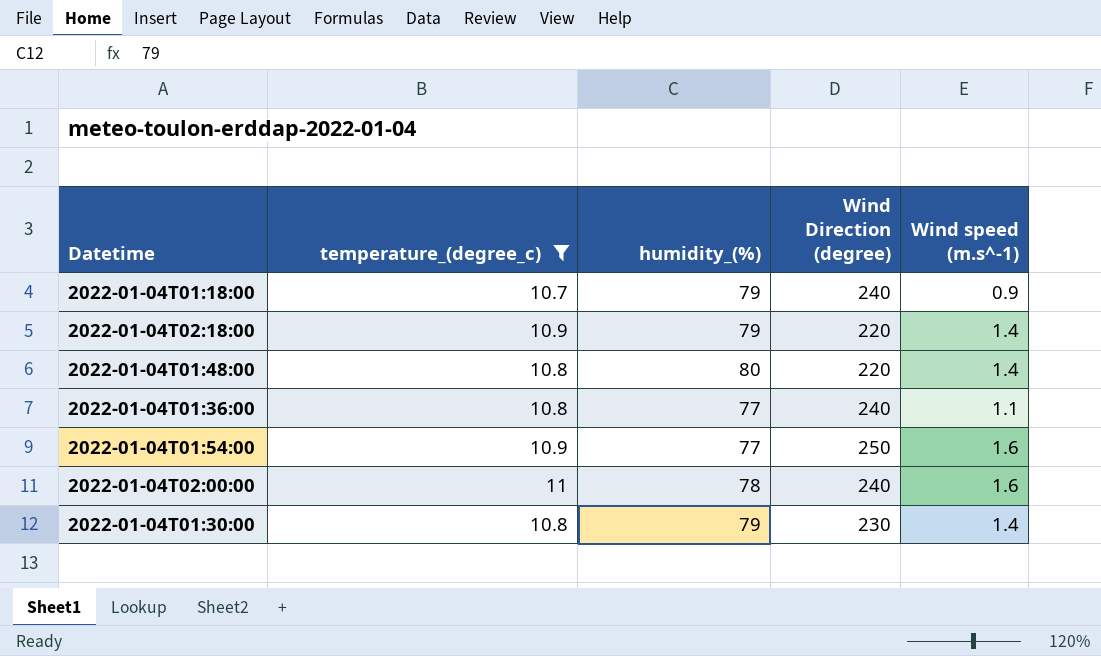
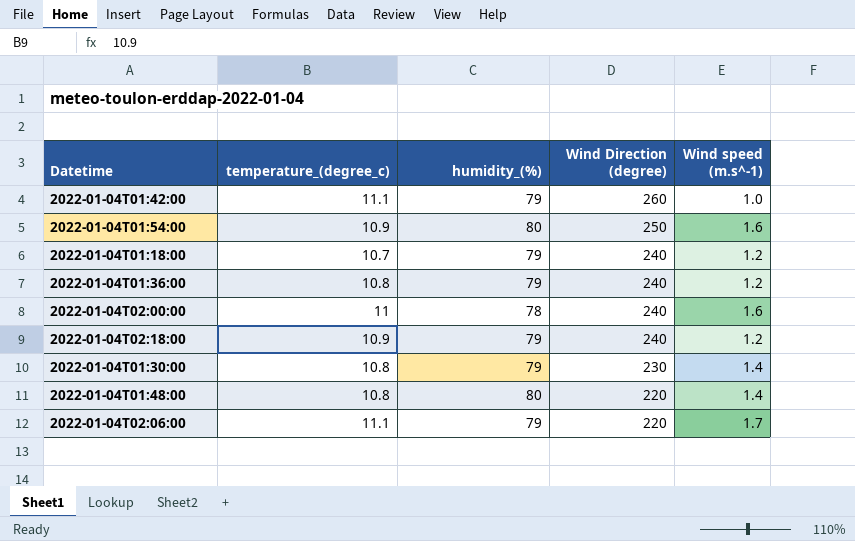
filter: temperature_(degree_c) != 11.1 -> none
row order: none -> Wind Direction (degree) descending
2022-01-04T01:54:00 | humidity_(%): 77 -> 80
2022-01-04T01:18:00 | Wind speed (m.s^-1): 0.9 -> 1.2
2022-01-04T01:36:00 | humidity_(%): 77 -> 79
2022-01-04T01:36:00 | Wind speed (m.s^-1): 1.1 -> 1.2
2022-01-04T02:18:00 | Wind Direction (degree): 220 -> 240
2022-01-04T02:18:00 | Wind speed (m.s^-1): 1.4 -> 1.2

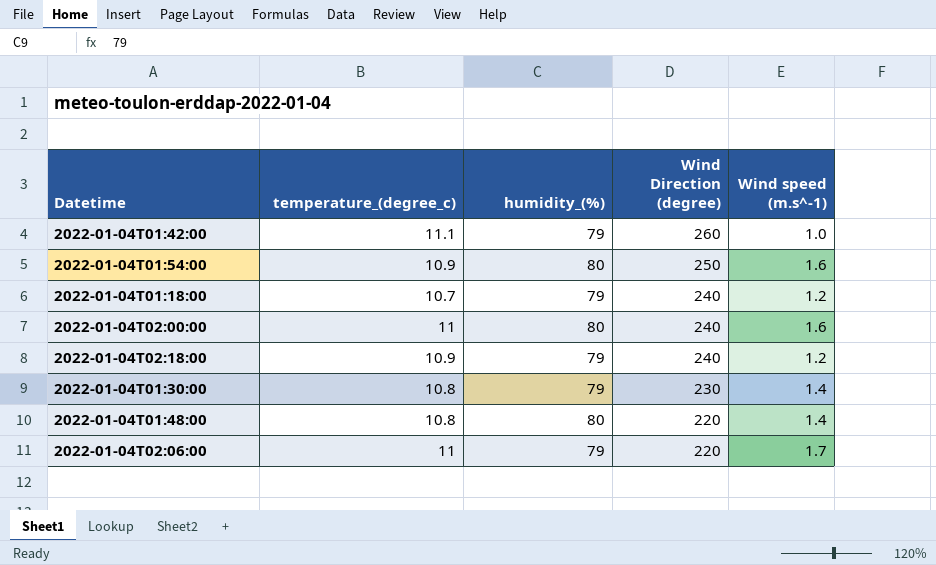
row 2022-01-04T01:36:00: 10.8 | 79 | 240 | 1.2 -> none
2022-01-04T02:00:00 | humidity_(%): 78 -> 80
2022-01-04T02:06:00 | temperature_(degree_c): 11.1 -> 11

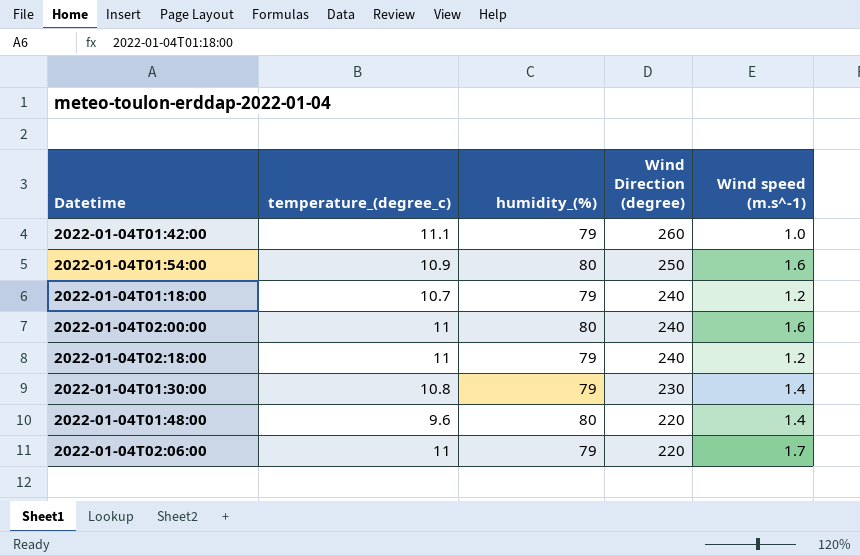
2022-01-04T02:18:00 | temperature_(degree_c): 10.9 -> 11
2022-01-04T01:48:00 | temperature_(degree_c): 10.8 -> 9.6

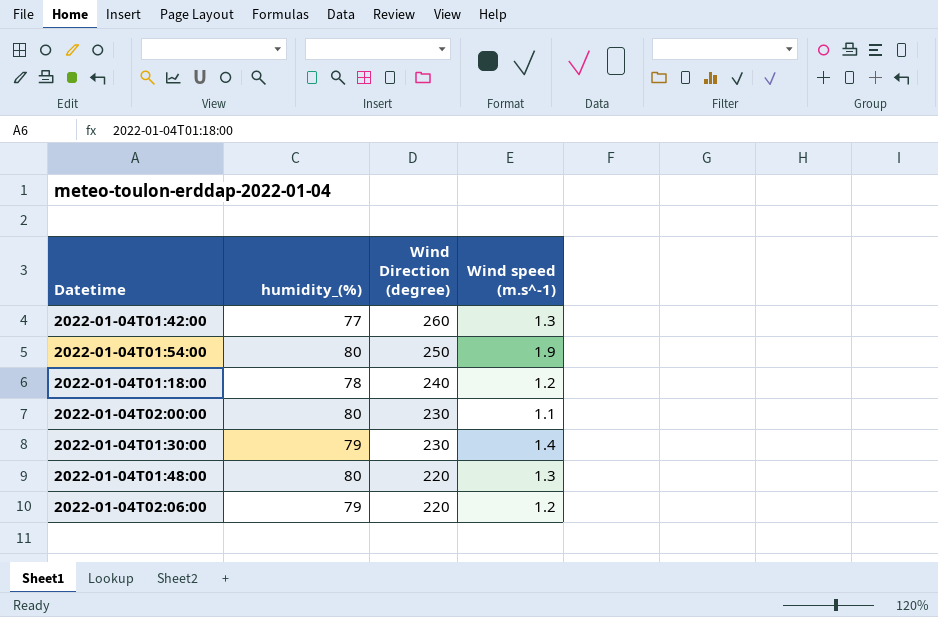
column temperature_(degree_c) | position: 2 -> none
row 2022-01-04T02:18:00: 11 | 79 | 240 | 1.2 -> none
2022-01-04T01:42:00 | humidity_(%): 79 -> 77
2022-01-04T01:42:00 | Wind speed (m.s^-1): 1.0 -> 1.3
2022-01-04T01:54:00 | Wind speed (m.s^-1): 1.6 -> 1.9
2022-01-04T01:18:00 | humidity_(%): 79 -> 78
2022-01-04T02:00:00 | Wind Direction (degree): 240 -> 230
2022-01-04T02:00:00 | Wind speed (m.s^-1): 1.6 -> 1.1
2022-01-04T01:48:00 | Wind speed (m.s^-1): 1.4 -> 1.3
2022-01-04T02:06:00 | Wind speed (m.s^-1): 1.7 -> 1.2

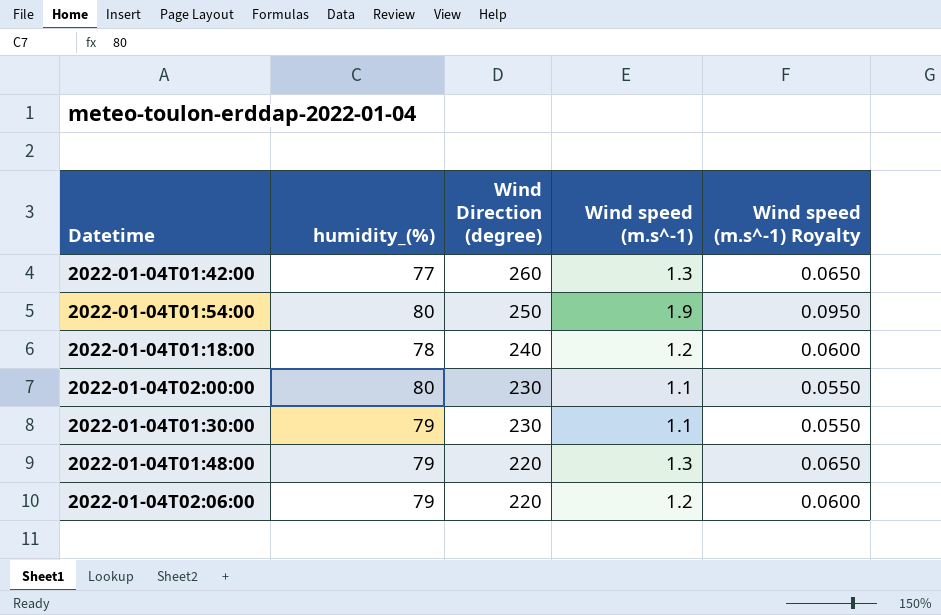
column Wind speed (m.s^-1) Royalty | formula: none -> [Wind speed (m.s^-1)] * 0.05
2022-01-04T01:30:00 | Wind speed (m.s^-1): 1.4 -> 1.1
2022-01-04T01:48:00 | humidity_(%): 80 -> 79

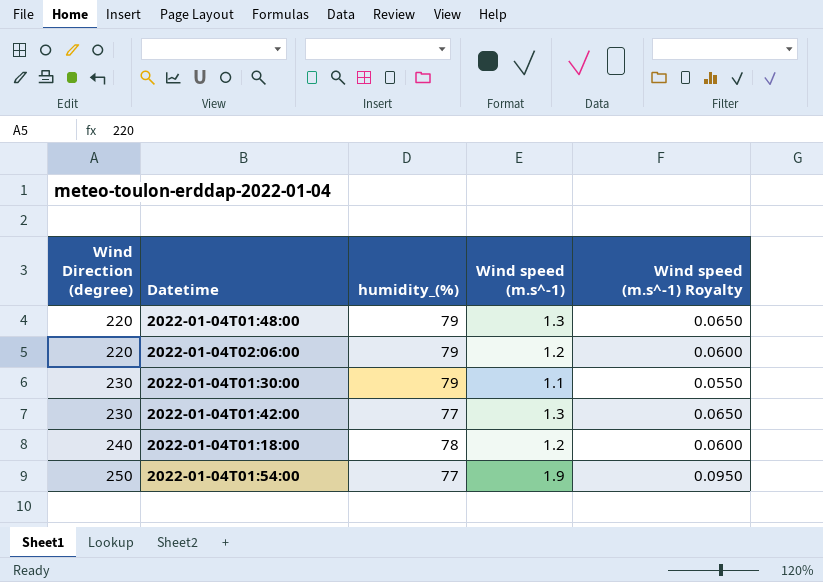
row order: Wind Direction (degree) descending -> Wind Direction (degree) ascending
column Wind Direction (degree) | position: 3 -> 1
row 2022-01-04T02:00:00: 80 | 230 | 1.1 | 0.0550 -> none
2022-01-04T01:42:00 | Wind Direction (degree): 260 -> 230
2022-01-04T01:54:00 | humidity_(%): 80 -> 77

